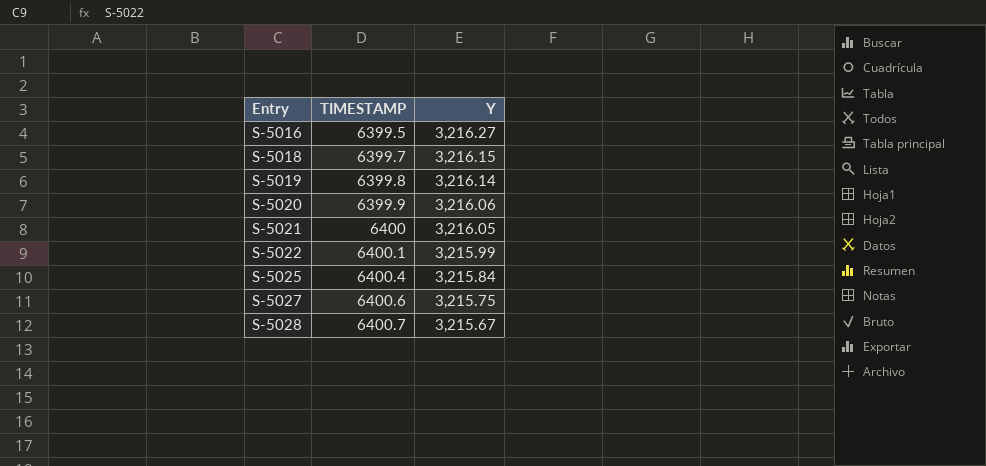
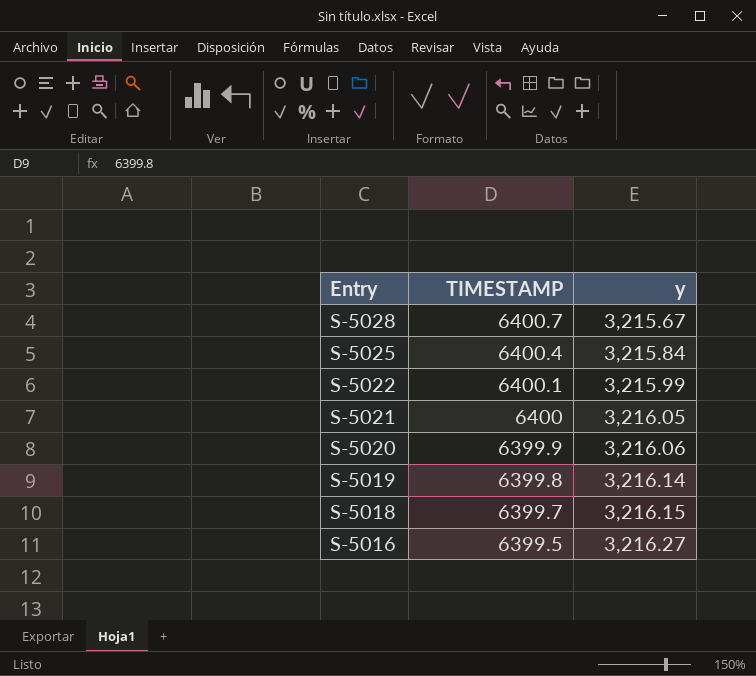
row order: Entry ascending -> Entry descending
column name: Y -> y
row S-5027: 6400.6 | 3,215.75 -> none

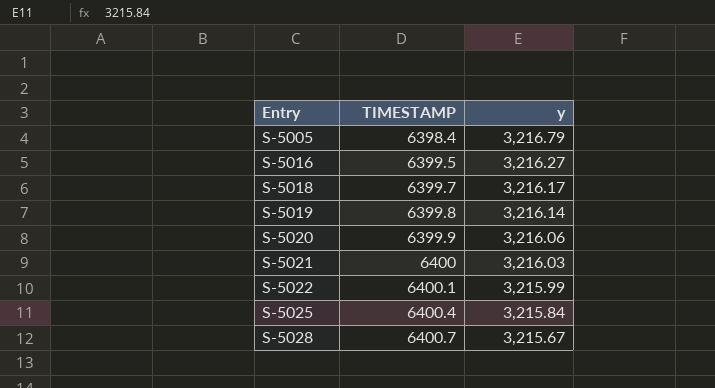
row order: Entry descending -> Entry ascending
row S-5005: none -> 6398.4 | 3,216.79
S-5018 | y: 3,216.15 -> 3,216.17
S-5021 | y: 3,216.05 -> 3,216.03

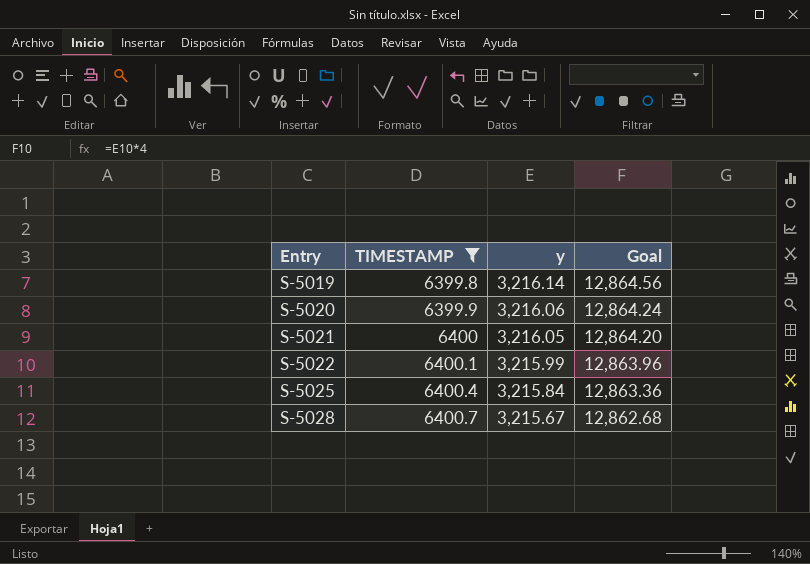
filter: none -> TIMESTAMP >= 6399.8
column Goal | formula: none -> [y] * 4
S-5021 | y: 3,216.03 -> 3,216.05

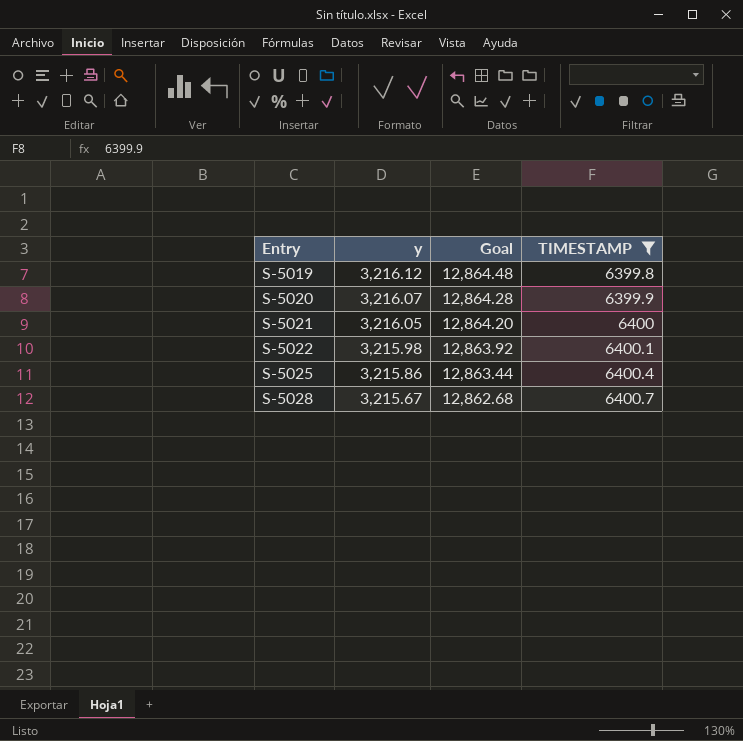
column TIMESTAMP | position: 2 -> 4
S-5019 | y: 3,216.14 -> 3,216.12
S-5019 | Goal: 12,864.56 -> 12,864.48
S-5020 | y: 3,216.06 -> 3,216.07
S-5020 | Goal: 12,864.24 -> 12,864.28
S-5022 | y: 3,215.99 -> 3,215.98
S-5022 | Goal: 12,863.96 -> 12,863.92
S-5025 | y: 3,215.84 -> 3,215.86
S-5025 | Goal: 12,863.36 -> 12,863.44

